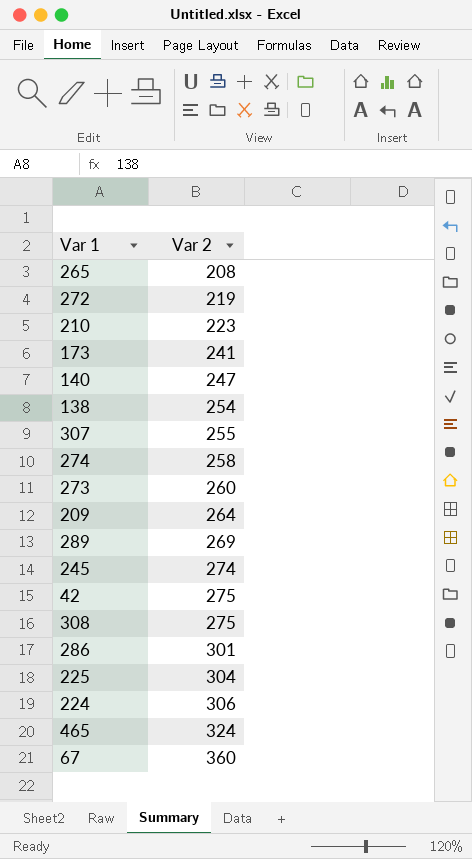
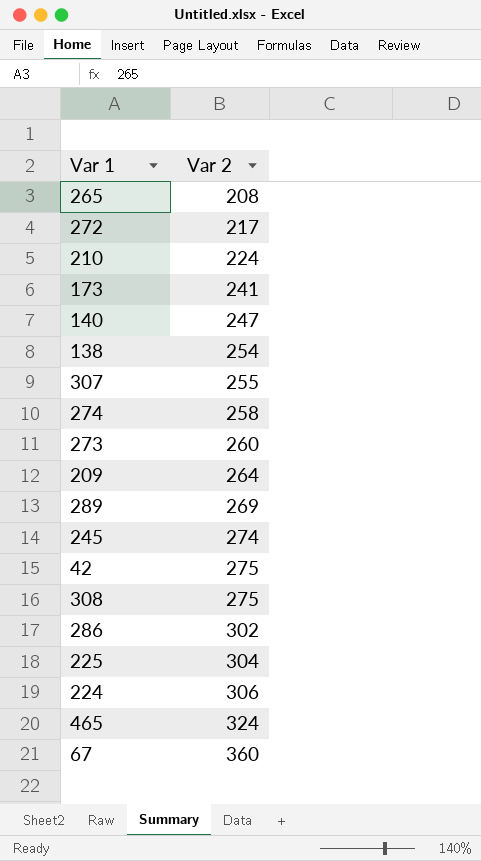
272 | Var 2: 219 -> 217
210 | Var 2: 223 -> 224
286 | Var 2: 301 -> 302

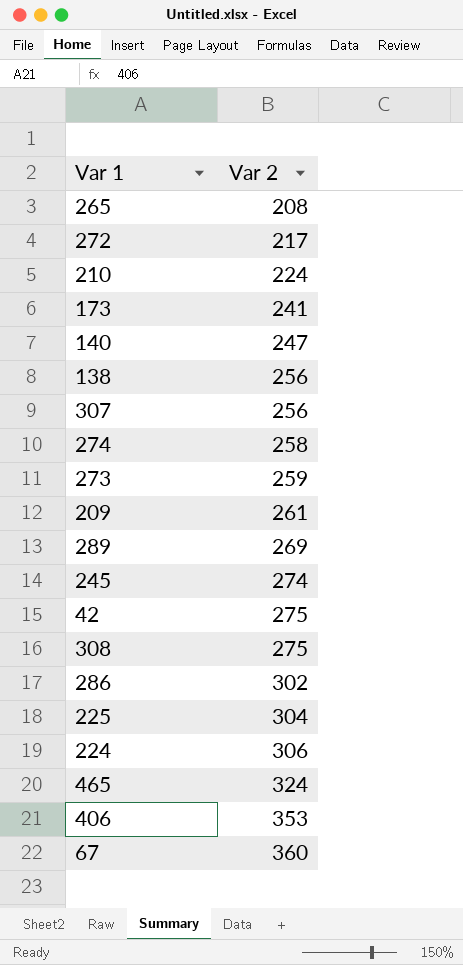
138 | Var 2: 254 -> 256
307 | Var 2: 255 -> 256
273 | Var 2: 260 -> 259
209 | Var 2: 264 -> 261
row 406: none -> 353

